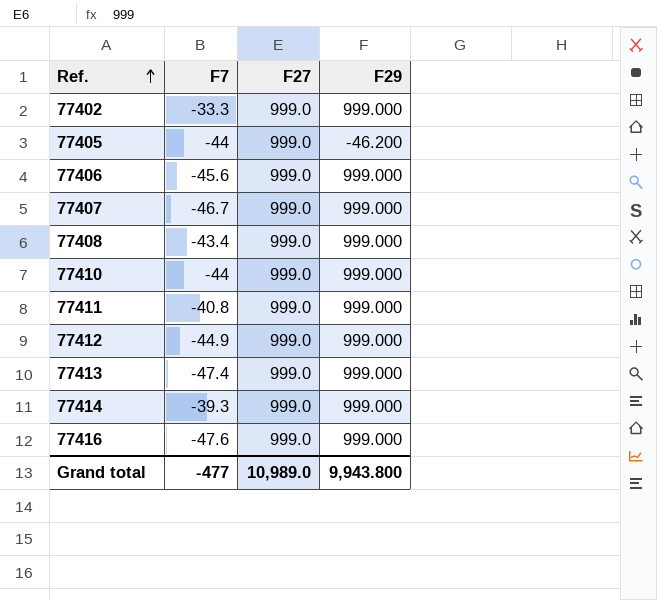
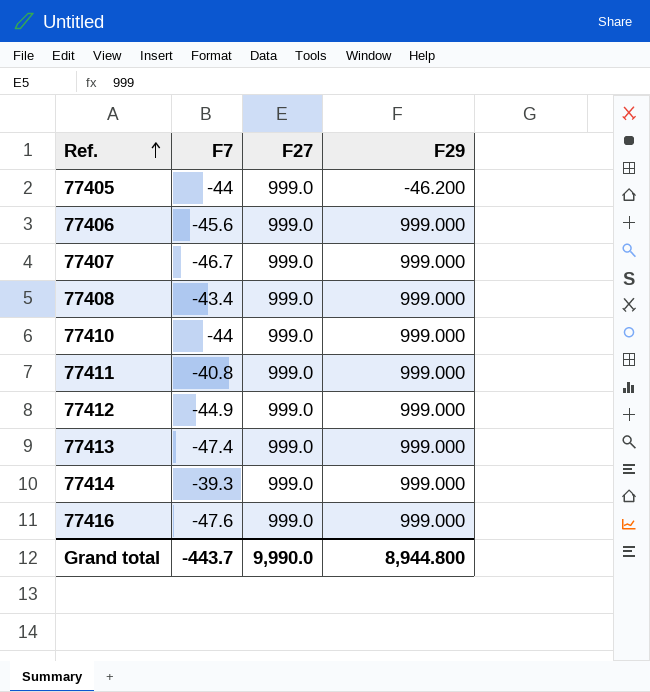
row 77402: -33.3 | 999.0 | 999.000 -> none
Grand total | F7: -477 -> -443.7
Grand total | F27: 10,989.0 -> 9,990.0
Grand total | F29: 9,943.800 -> 8,944.800

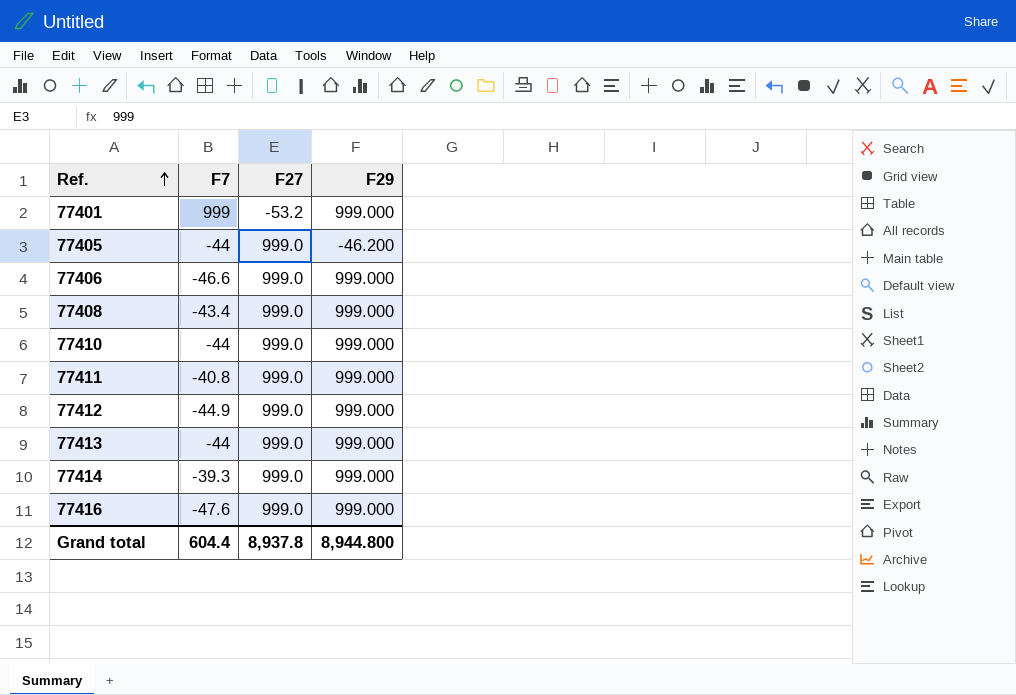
row 77407: -46.7 | 999.0 | 999.000 -> none
row 77401: none -> 999 | -53.2 | 999.000
77406 | F7: -45.6 -> -46.6
77413 | F7: -47.4 -> -44
Grand total | F7: -443.7 -> 604.4
Grand total | F27: 9,990.0 -> 8,937.8

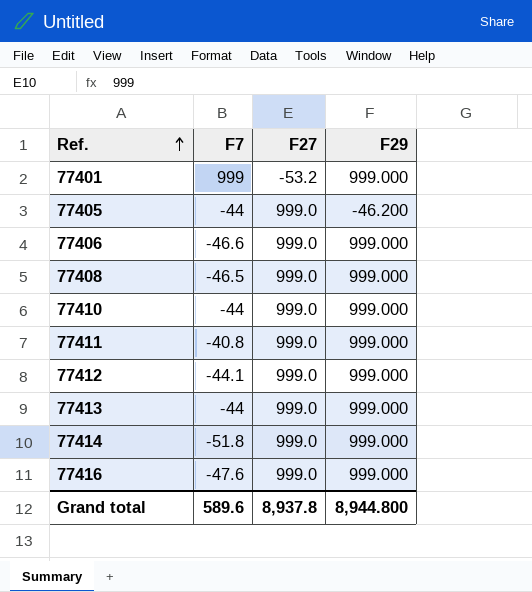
77408 | F7: -43.4 -> -46.5
77412 | F7: -44.9 -> -44.1
77414 | F7: -39.3 -> -51.8
Grand total | F7: 604.4 -> 589.6

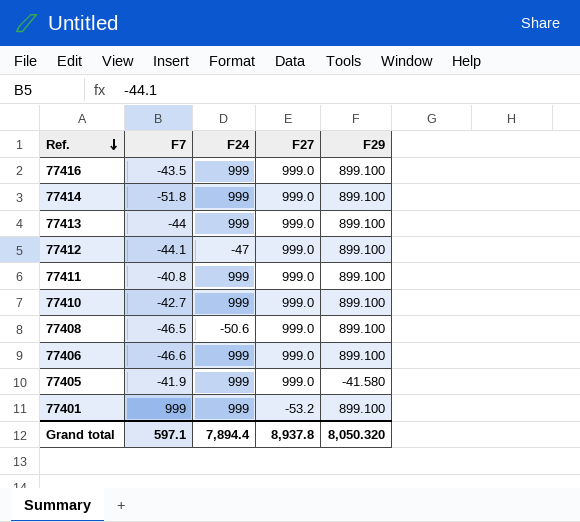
row order: Ref. ascending -> Ref. descending
column F24 | position: none -> 3
77416 | F7: -47.6 -> -43.5
77416 | F29: 999.000 -> 899.100
77414 | F29: 999.000 -> 899.100
77413 | F29: 999.000 -> 899.100
77412 | F29: 999.000 -> 899.100
77411 | F29: 999.000 -> 899.100
77410 | F7: -44 -> -42.7
77410 | F29: 999.000 -> 899.100
77408 | F29: 999.000 -> 899.100
77406 | F29: 999.000 -> 899.100
77405 | F7: -44 -> -41.9
77405 | F29: -46.200 -> -41.580
77401 | F29: 999.000 -> 899.100
Grand total | F7: 589.6 -> 597.1
Grand total | F29: 8,944.800 -> 8,050.320

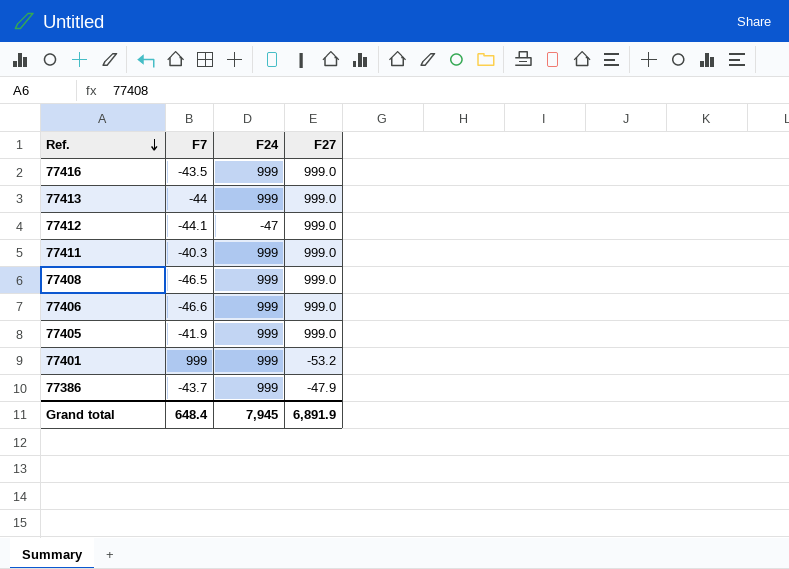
column F29 | position: 5 -> none
row 77414: -51.8 | 999 | 999.0 | 899.100 -> none
row 77410: -42.7 | 999 | 999.0 | 899.100 -> none
77411 | F7: -40.8 -> -40.3
77408 | F24: -50.6 -> 999
row 77386: none -> -43.7 | 999 | -47.9
Grand total | F7: 597.1 -> 648.4
Grand total | F24: 7,894.4 -> 7,945
Grand total | F27: 8,937.8 -> 6,891.9

